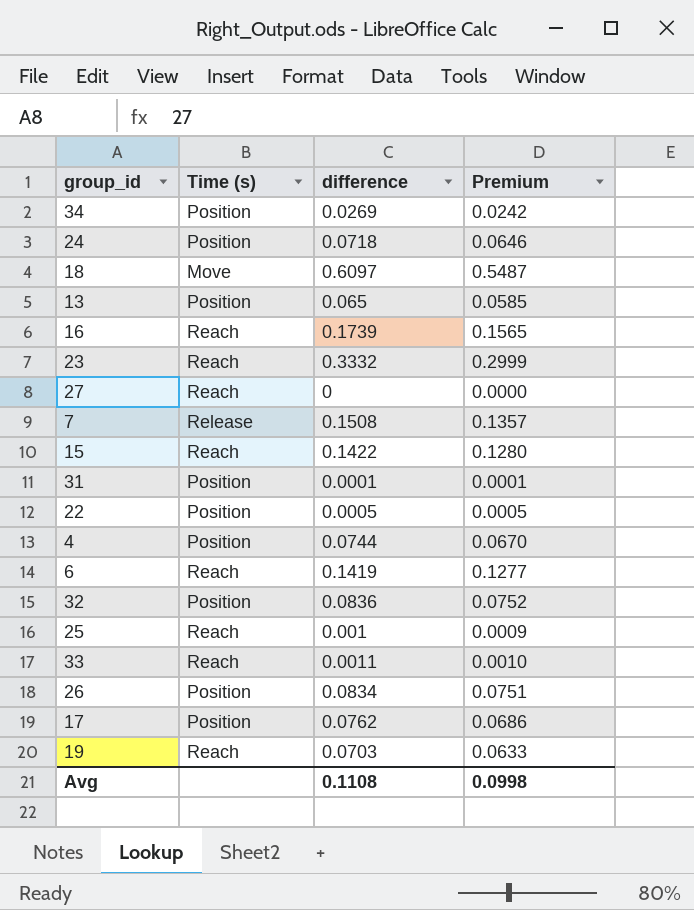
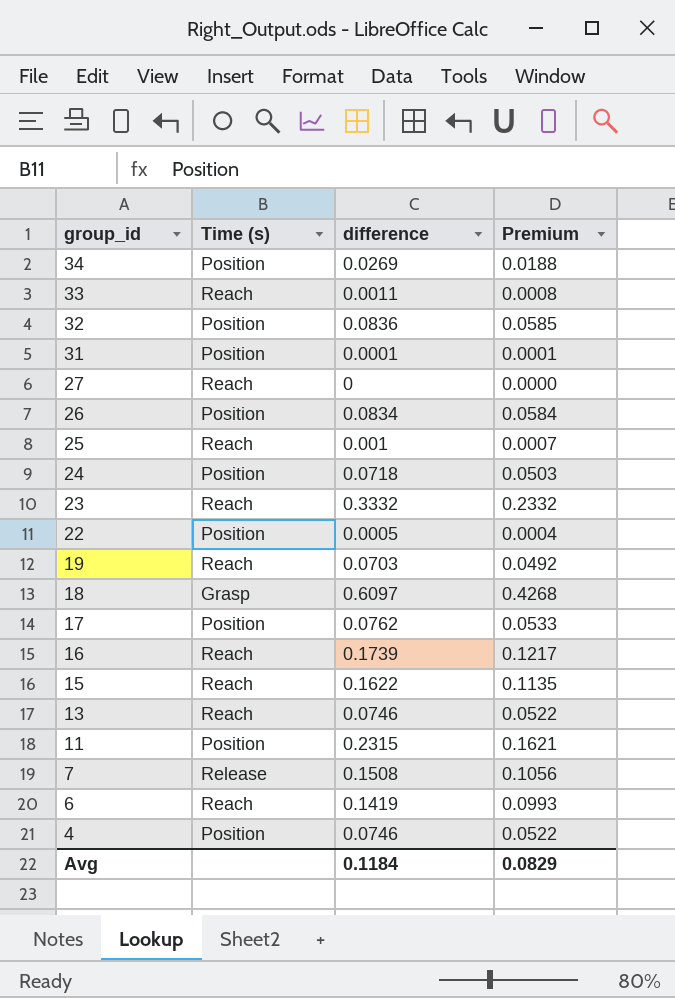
row order: none -> group_id descending
column Premium | formula: [difference] * 0.9 -> [difference] * 0.7
18 | Time (s): Move -> Grasp
15 | difference: 0.1422 -> 0.1622
13 | Time (s): Position -> Reach
13 | difference: 0.065 -> 0.0746
row 11: none -> Position | 0.2315 | 0.1621
4 | difference: 0.0744 -> 0.0746
Avg | difference: 0.1108 -> 0.1184
Avg | Premium: 0.0998 -> 0.0829

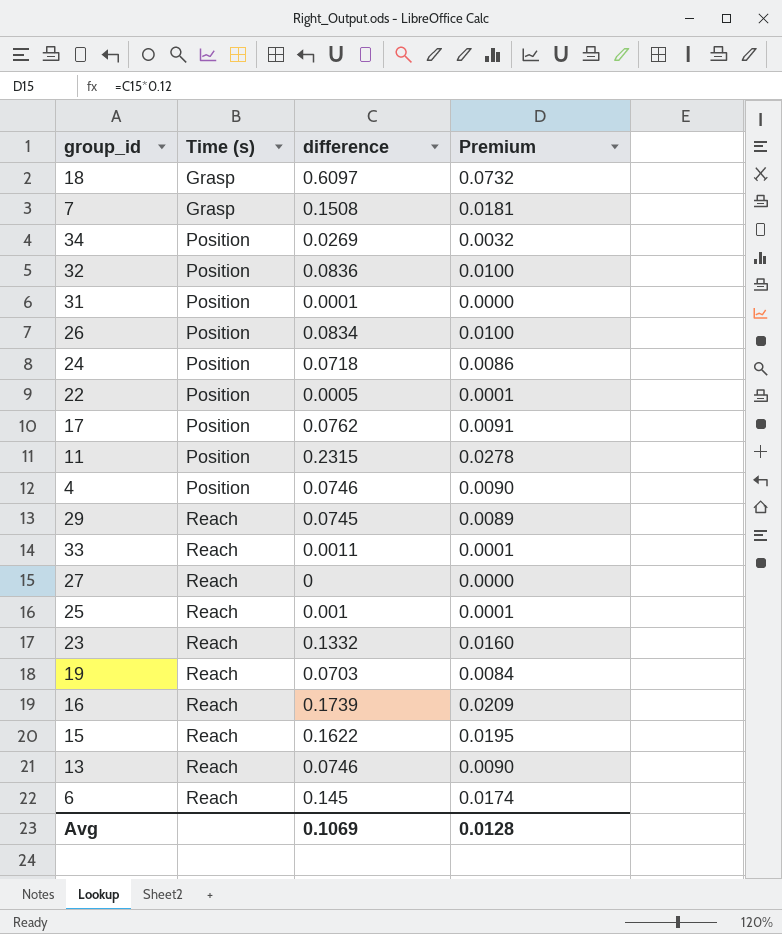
row order: group_id descending -> Time (s) ascending
column Premium | formula: [difference] * 0.7 -> [difference] * 0.12
7 | Time (s): Release -> Grasp
row 29: none -> Reach | 0.0745 | 0.0089
23 | difference: 0.3332 -> 0.1332
6 | difference: 0.1419 -> 0.145
Avg | difference: 0.1184 -> 0.1069
Avg | Premium: 0.0829 -> 0.0128

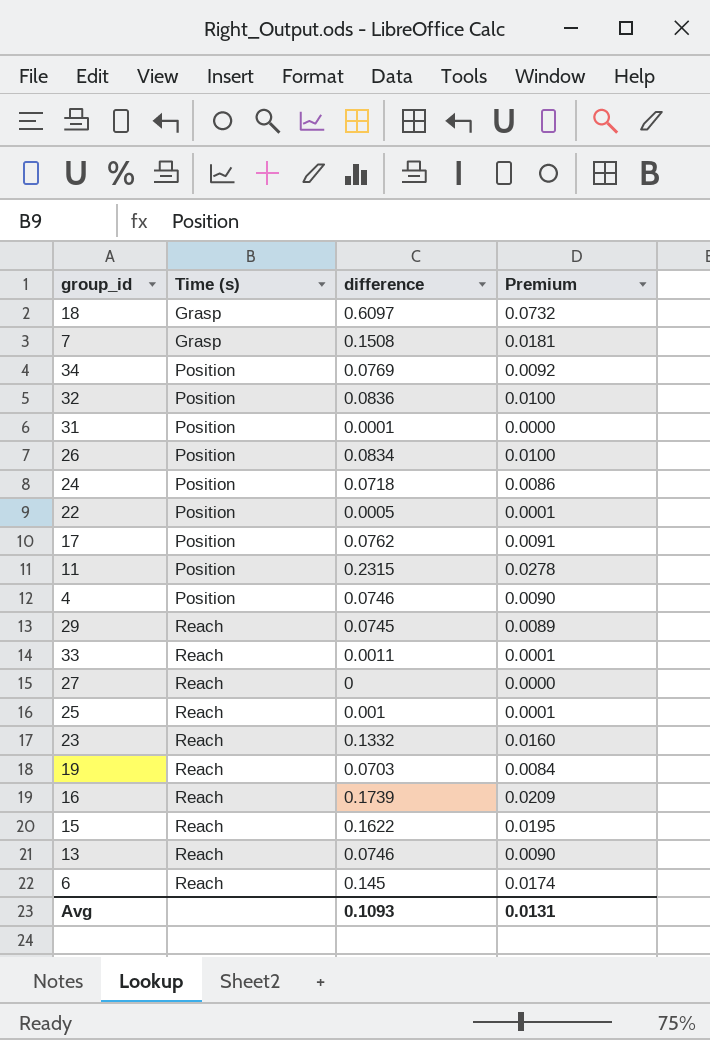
34 | difference: 0.0269 -> 0.0769
34 | Premium: 0.0032 -> 0.0092
Avg | difference: 0.1069 -> 0.1093
Avg | Premium: 0.0128 -> 0.0131

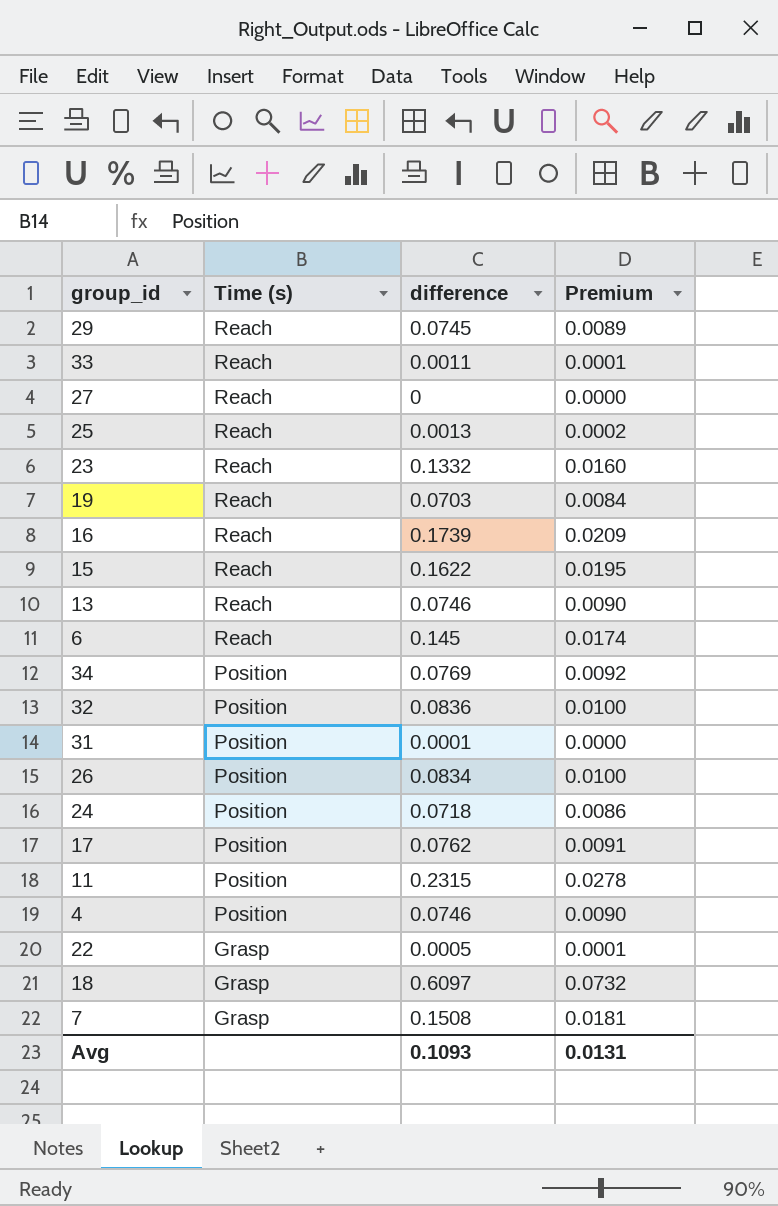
row order: Time (s) ascending -> Time (s) descending
25 | difference: 0.001 -> 0.0013
25 | Premium: 0.0001 -> 0.0002
22 | Time (s): Position -> Grasp

